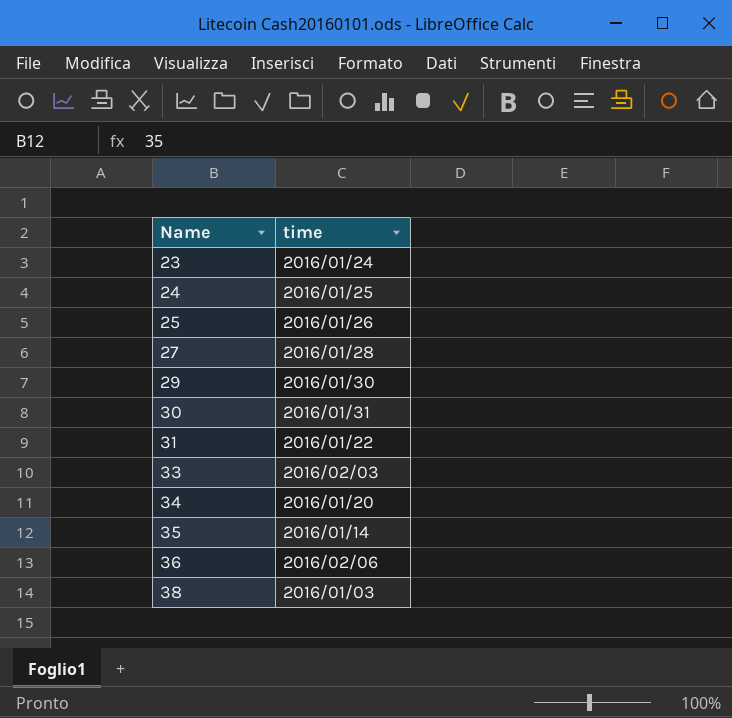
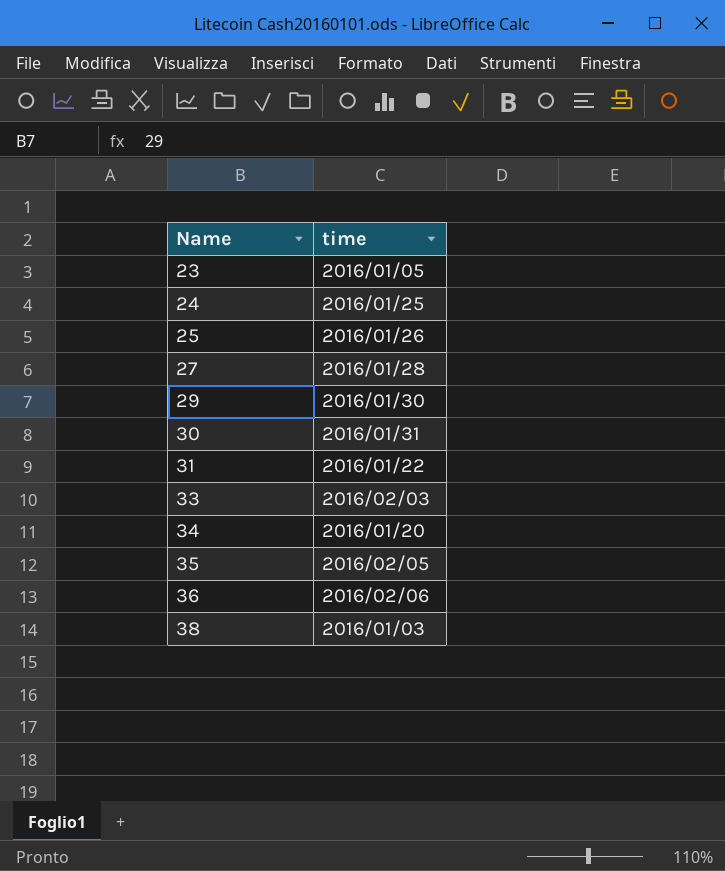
23 | time: 2016/01/24 -> 2016/01/05
35 | time: 2016/01/14 -> 2016/02/05

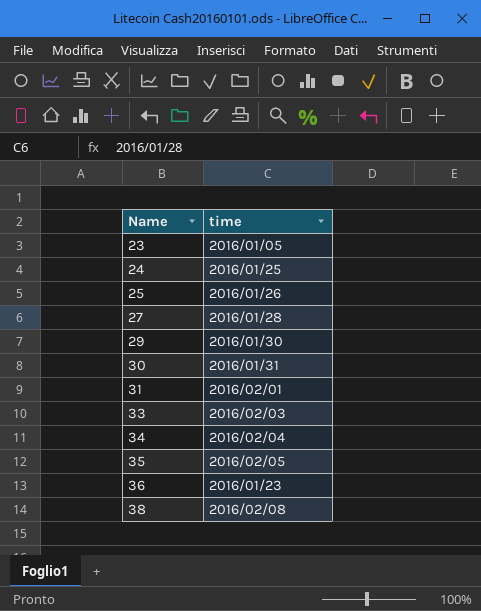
31 | time: 2016/01/22 -> 2016/02/01
34 | time: 2016/01/20 -> 2016/02/04
36 | time: 2016/02/06 -> 2016/01/23
38 | time: 2016/01/03 -> 2016/02/08

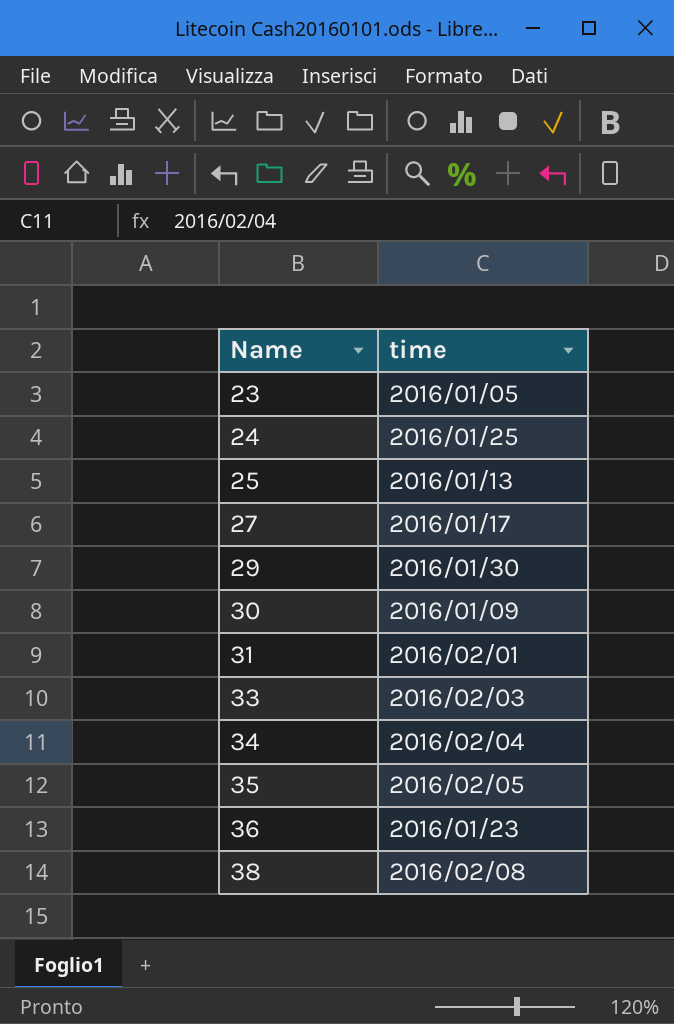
25 | time: 2016/01/26 -> 2016/01/13
27 | time: 2016/01/28 -> 2016/01/17
30 | time: 2016/01/31 -> 2016/01/09

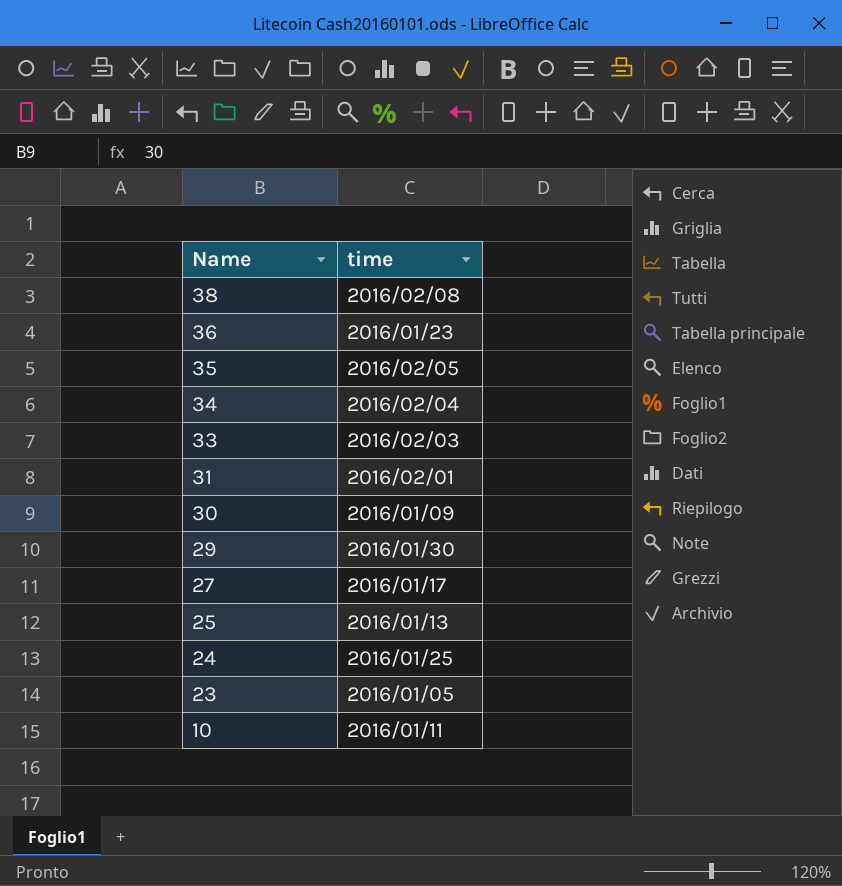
row order: Name ascending -> Name descending
row 10: none -> 2016/01/11

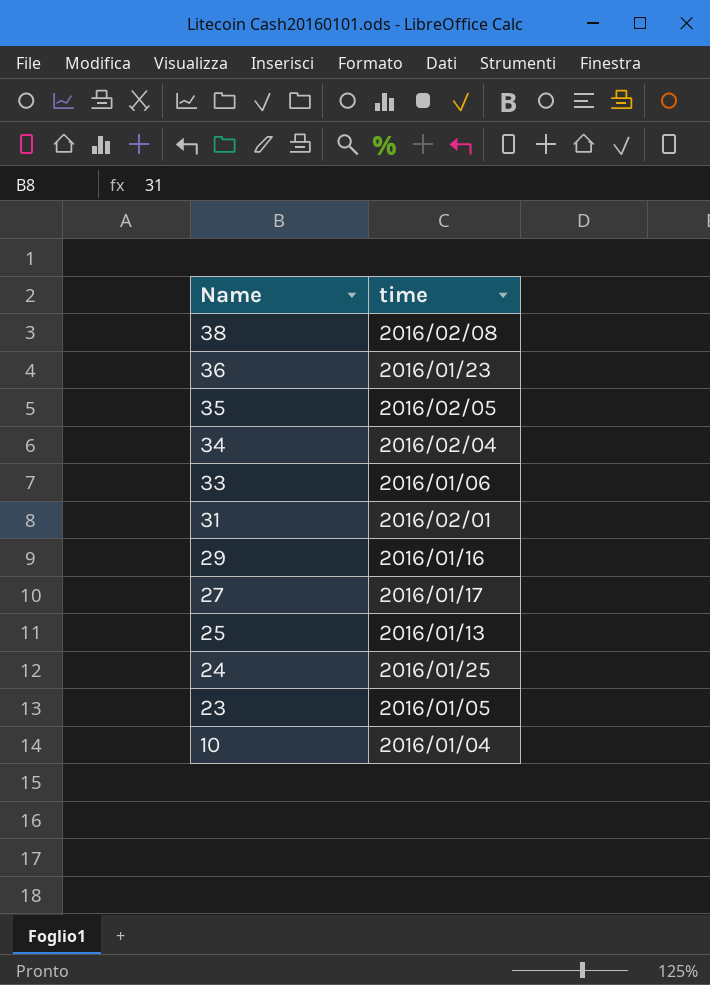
row 30: 2016/01/09 -> none
33 | time: 2016/02/03 -> 2016/01/06
29 | time: 2016/01/30 -> 2016/01/16
10 | time: 2016/01/11 -> 2016/01/04

